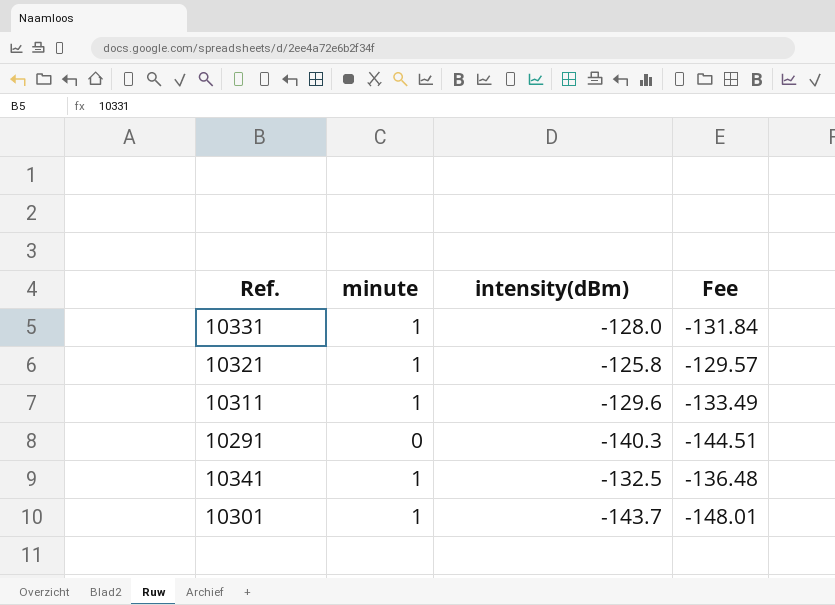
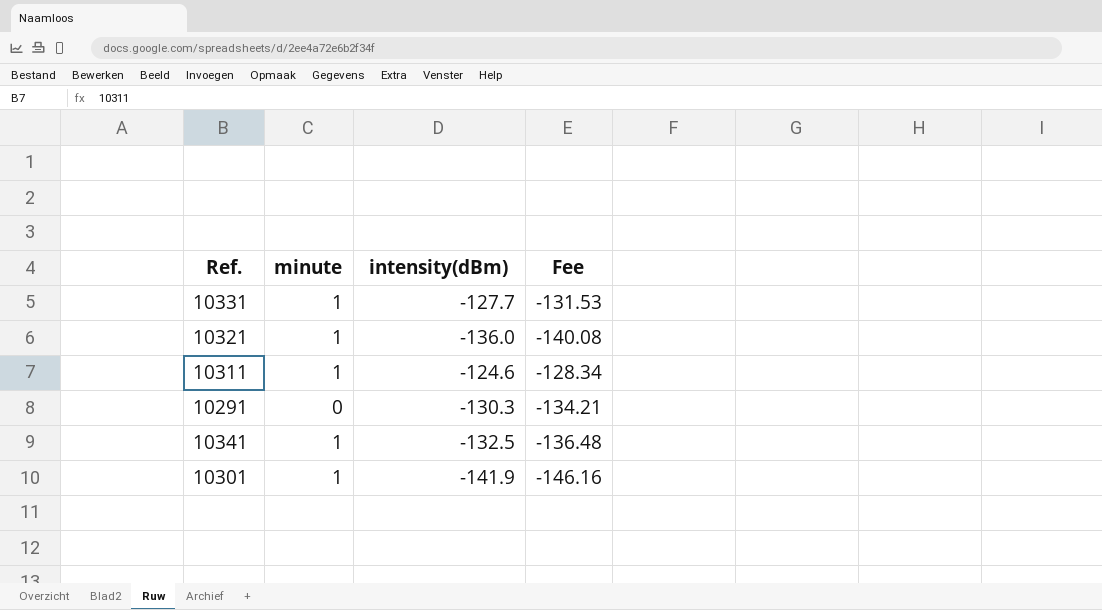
10331 | intensity(dBm): -128.0 -> -127.7
10331 | Fee: -131.84 -> -131.53
10321 | intensity(dBm): -125.8 -> -136.0
10321 | Fee: -129.57 -> -140.08
10311 | intensity(dBm): -129.6 -> -124.6
10311 | Fee: -133.49 -> -128.34
10291 | intensity(dBm): -140.3 -> -130.3
10291 | Fee: -144.51 -> -134.21
10301 | intensity(dBm): -143.7 -> -141.9
10301 | Fee: -148.01 -> -146.16

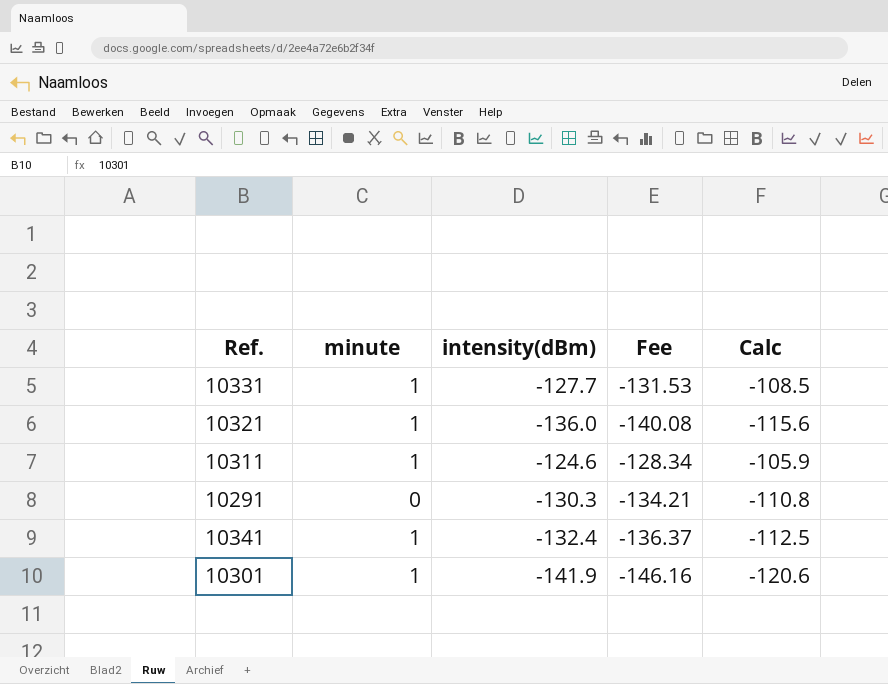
column Calc | formula: none -> [intensity(dBm)] * 0.85
10341 | intensity(dBm): -132.5 -> -132.4
10341 | Fee: -136.48 -> -136.37

